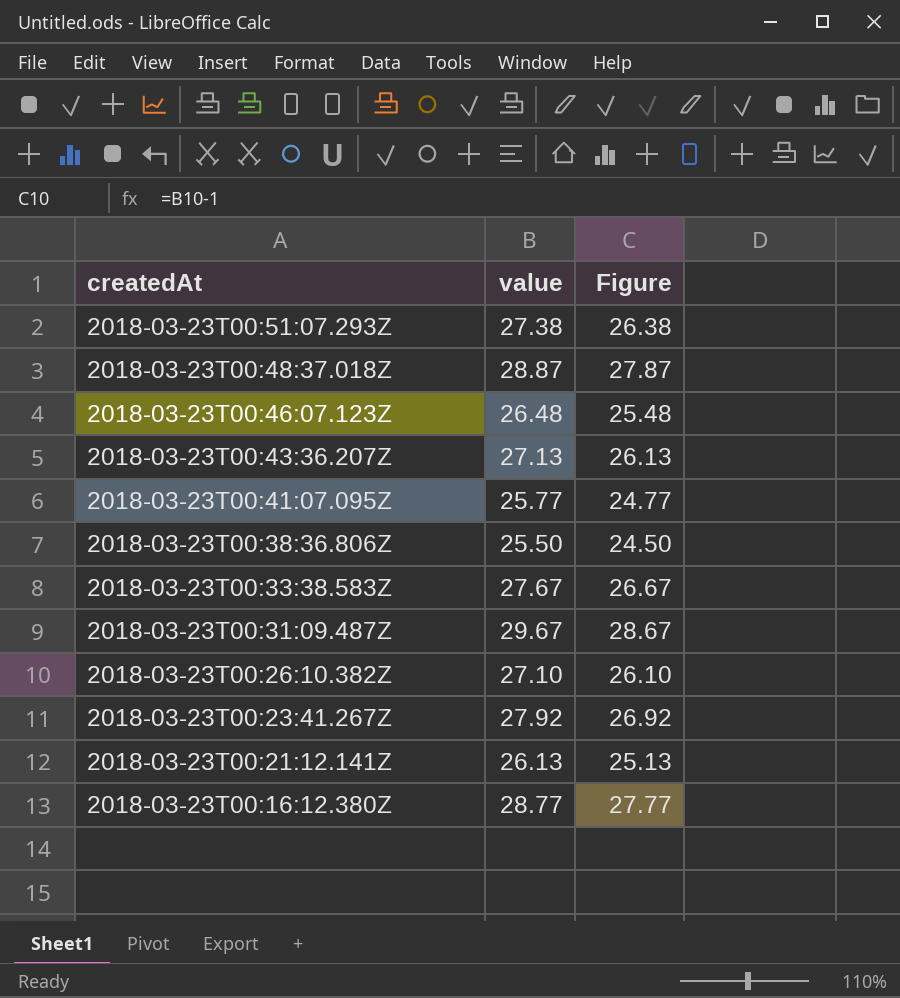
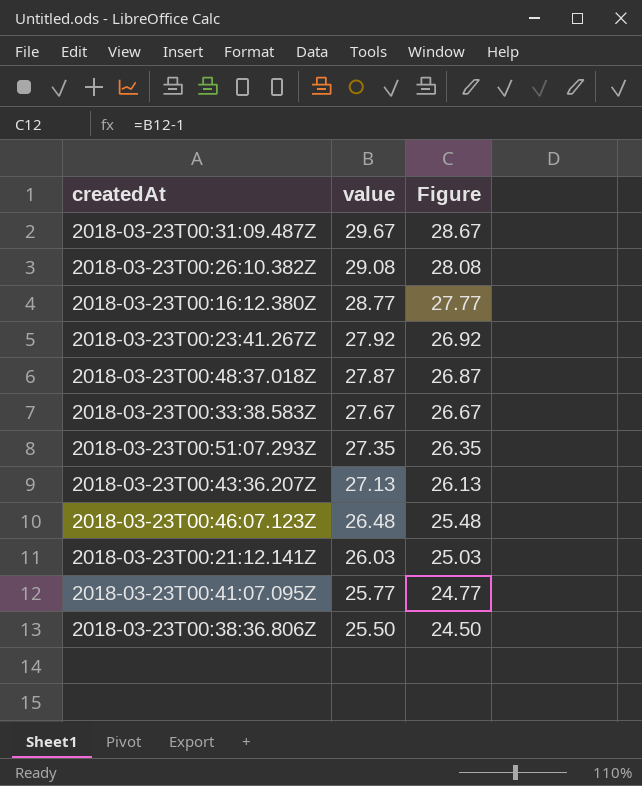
row order: createdAt descending -> value descending
2018-03-23T00:26:10.382Z | value: 27.10 -> 29.08
2018-03-23T00:26:10.382Z | Figure: 26.10 -> 28.08
2018-03-23T00:48:37.018Z | value: 28.87 -> 27.87
2018-03-23T00:48:37.018Z | Figure: 27.87 -> 26.87
2018-03-23T00:51:07.293Z | value: 27.38 -> 27.35
2018-03-23T00:51:07.293Z | Figure: 26.38 -> 26.35
2018-03-23T00:21:12.141Z | value: 26.13 -> 26.03
2018-03-23T00:21:12.141Z | Figure: 25.13 -> 25.03

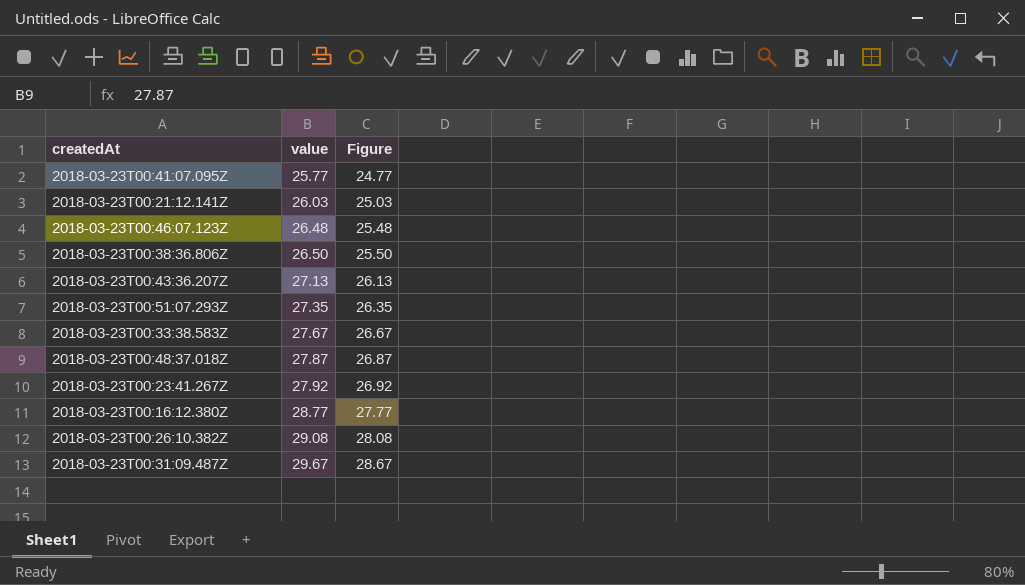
row order: value descending -> value ascending
2018-03-23T00:38:36.806Z | value: 25.50 -> 26.50
2018-03-23T00:38:36.806Z | Figure: 24.50 -> 25.50

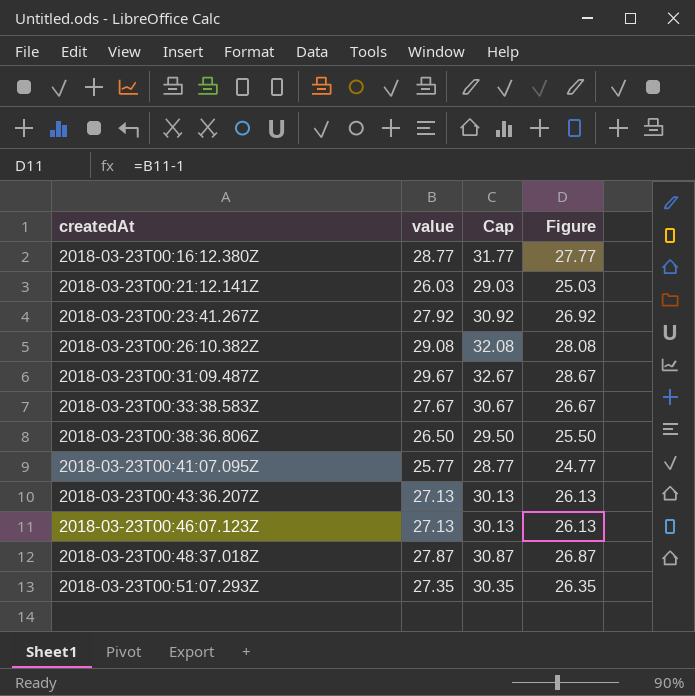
row order: value ascending -> createdAt ascending
column Cap | formula: none -> [value] + 3
2018-03-23T00:46:07.123Z | value: 26.48 -> 27.13
2018-03-23T00:46:07.123Z | Figure: 25.48 -> 26.13

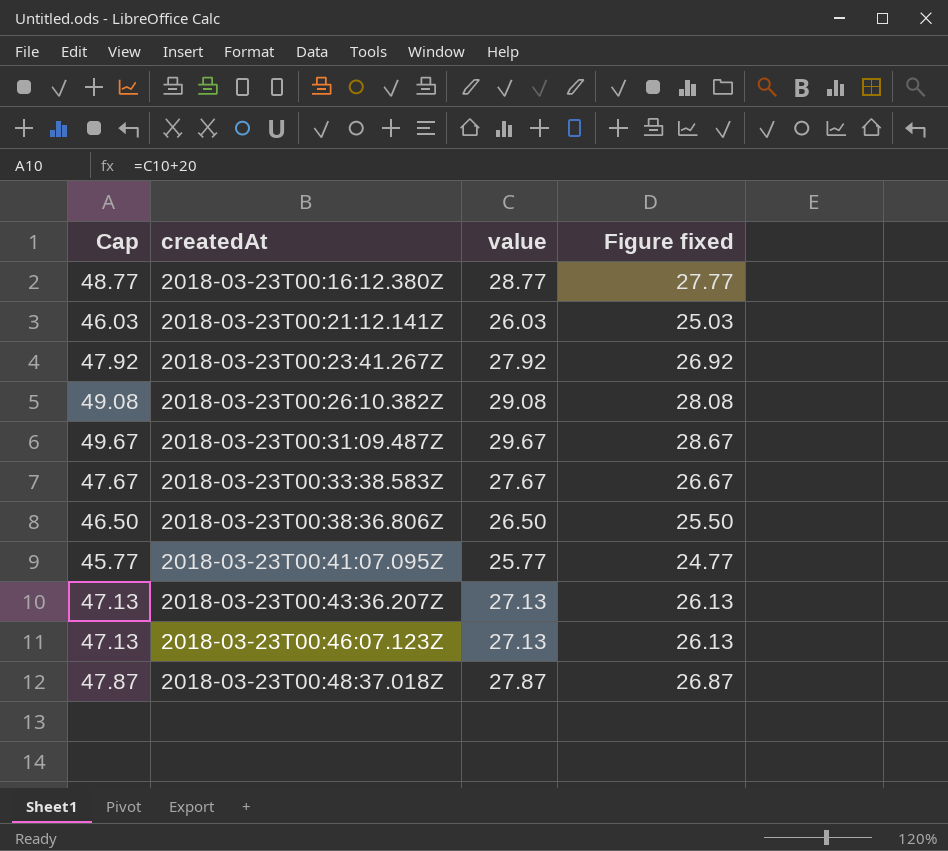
column Cap | formula: [value] + 3 -> [value] + 20
column Cap | position: 3 -> 1
column name: Figure -> Figure fixed
row 2018-03-23T00:51:07.293Z: 27.35 | 30.35 | 26.35 -> none

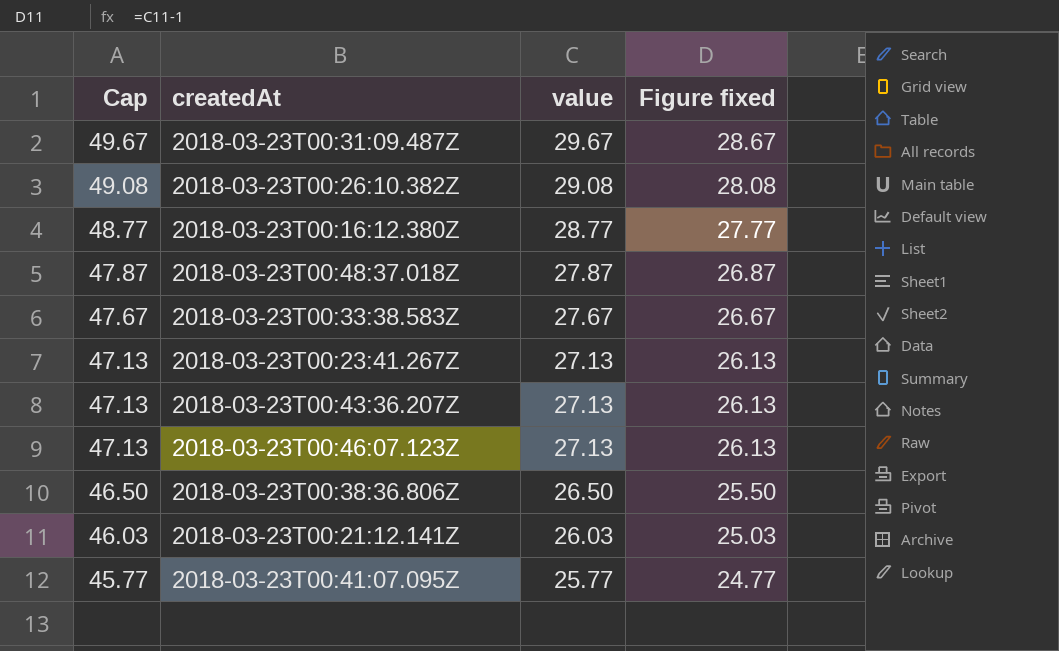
row order: createdAt ascending -> Cap descending
2018-03-23T00:23:41.267Z | Cap: 47.92 -> 47.13
2018-03-23T00:23:41.267Z | value: 27.92 -> 27.13
2018-03-23T00:23:41.267Z | Figure fixed: 26.92 -> 26.13

